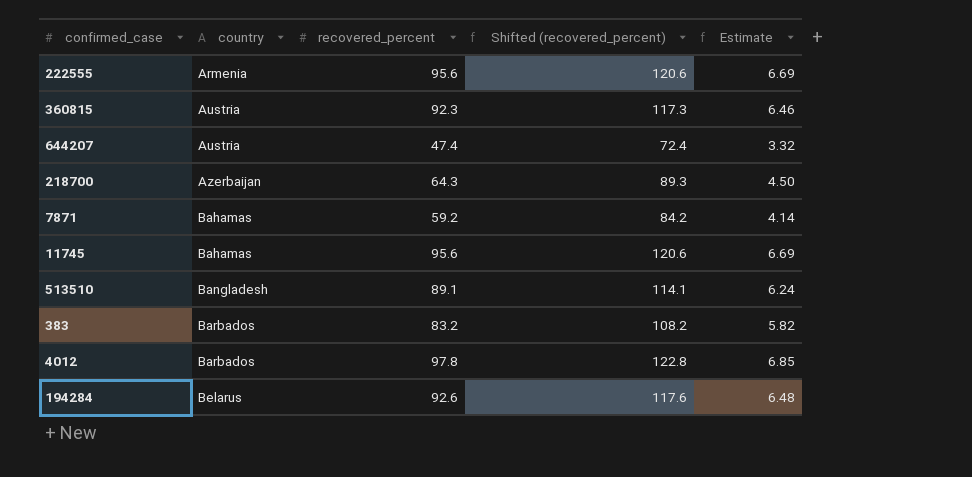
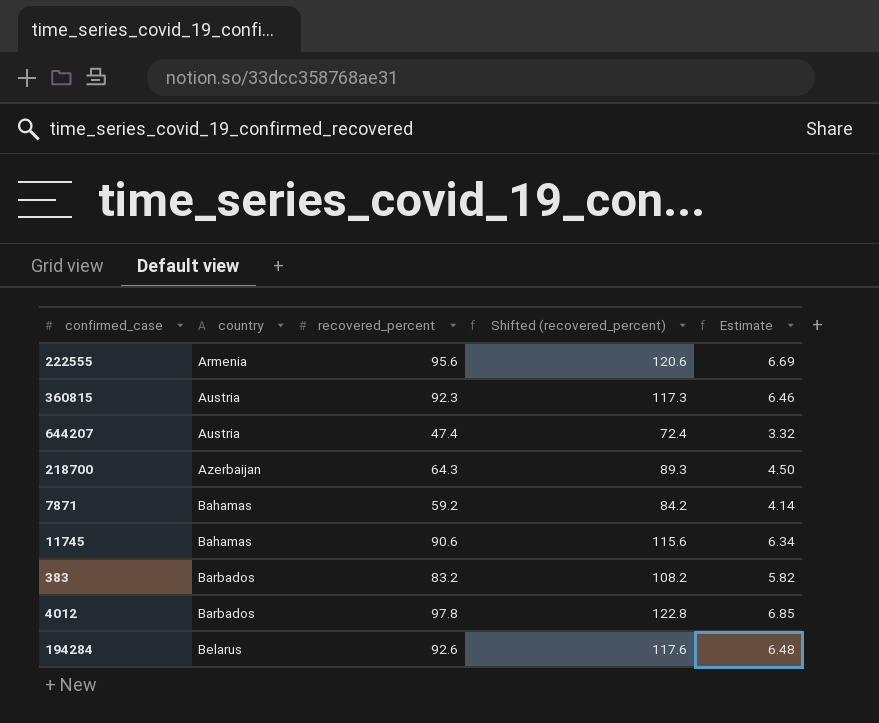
row 513510: Bangladesh | 89.1 | 114.1 | 6.24 -> none
11745 | recovered_percent: 95.6 -> 90.6
11745 | Shifted (recovered_percent): 120.6 -> 115.6
11745 | Estimate: 6.69 -> 6.34

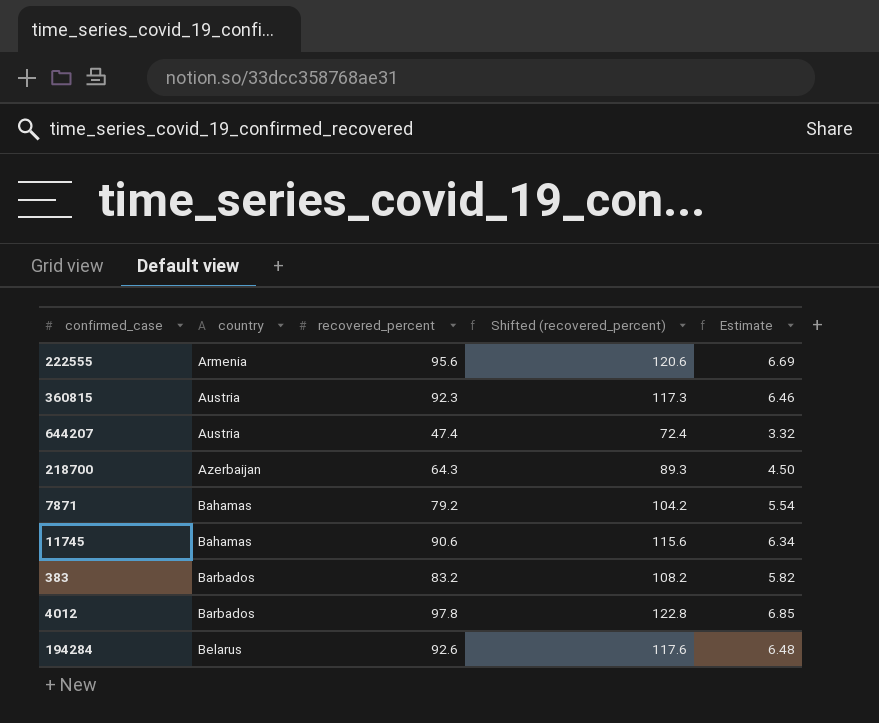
7871 | recovered_percent: 59.2 -> 79.2
7871 | Shifted (recovered_percent): 84.2 -> 104.2
7871 | Estimate: 4.14 -> 5.54

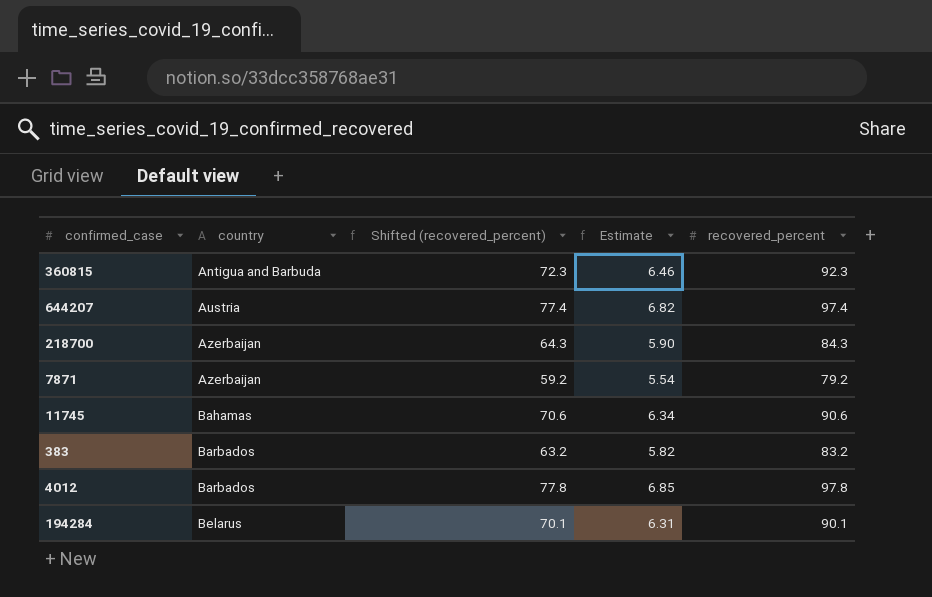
column Shifted (recovered_percent) | formula: [recovered_percent] + 25 -> [recovered_percent] - 20
column recovered_percent | position: 3 -> 5
row 222555: Armenia | 95.6 | 120.6 | 6.69 -> none
360815 | country: Austria -> Antigua and Barbuda
644207 | Estimate: 3.32 -> 6.82
644207 | recovered_percent: 47.4 -> 97.4
218700 | Estimate: 4.50 -> 5.90
218700 | recovered_percent: 64.3 -> 84.3
7871 | country: Bahamas -> Azerbaijan
194284 | Estimate: 6.48 -> 6.31
194284 | recovered_percent: 92.6 -> 90.1

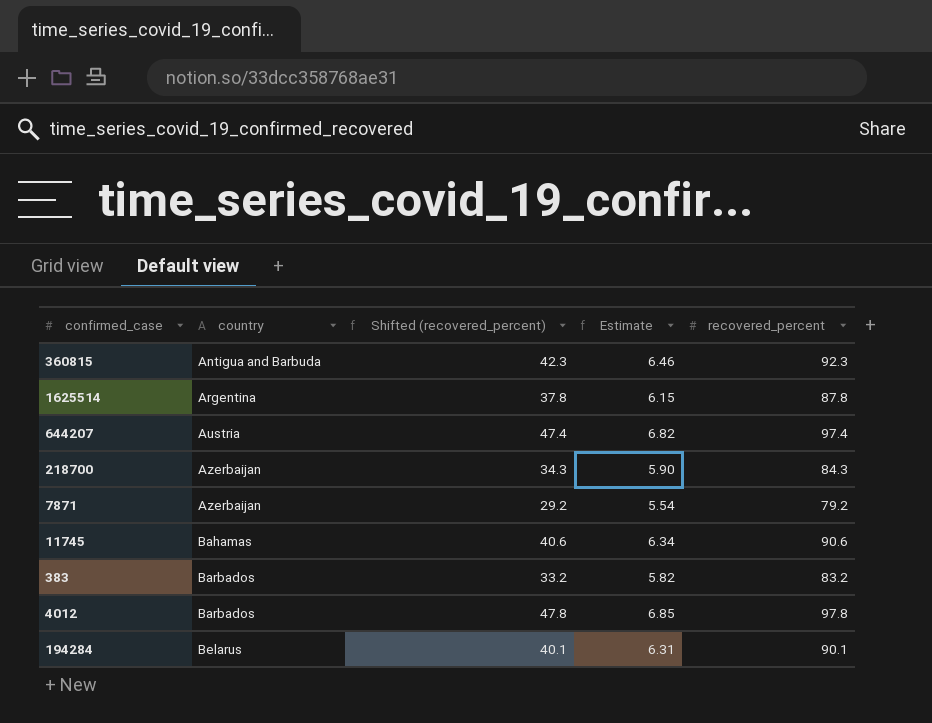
column Shifted (recovered_percent) | formula: [recovered_percent] - 20 -> [recovered_percent] - 50
row 1625514: none -> Argentina | 37.8 | 6.15 | 87.8

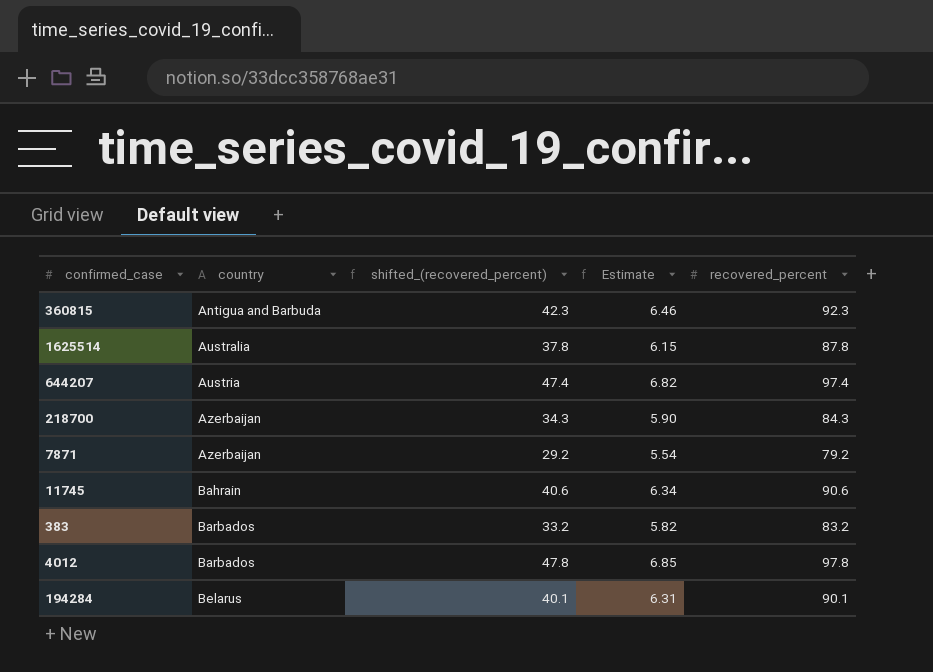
column name: Shifted (recovered_percent) -> shifted_(recovered_percent)
1625514 | country: Argentina -> Australia
11745 | country: Bahamas -> Bahrain

